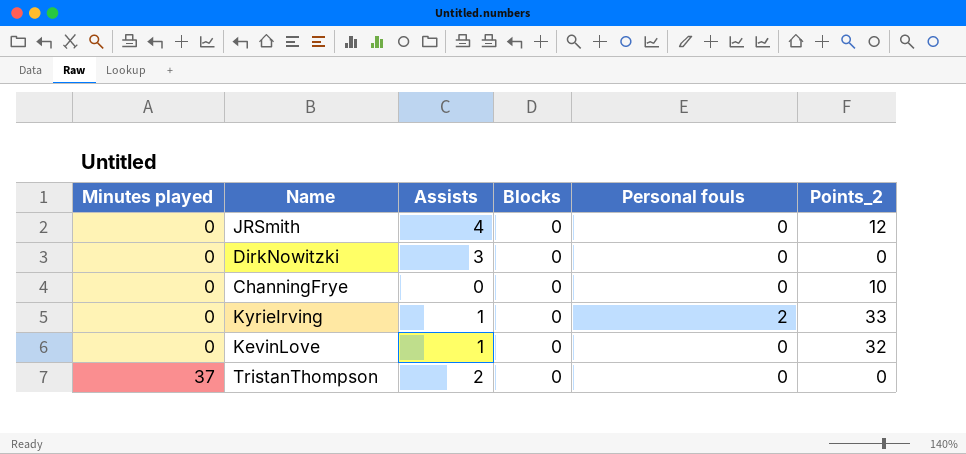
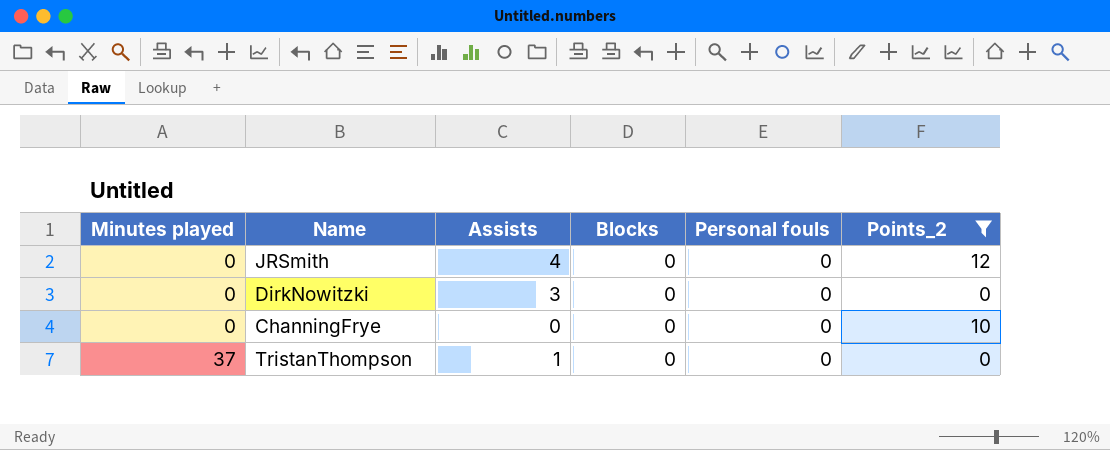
filter: none -> Points_2 <= 12
TristanThompson | Assists: 2 -> 1

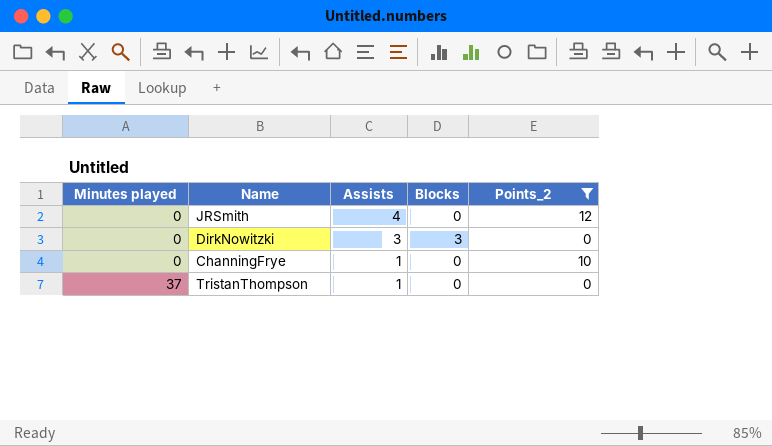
column Personal fouls | position: 5 -> none
DirkNowitzki | Blocks: 0 -> 3
ChanningFrye | Assists: 0 -> 1

